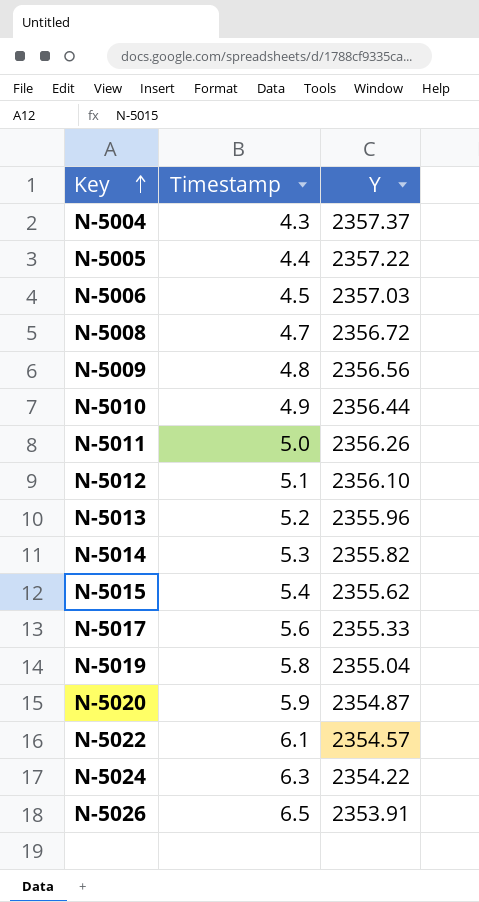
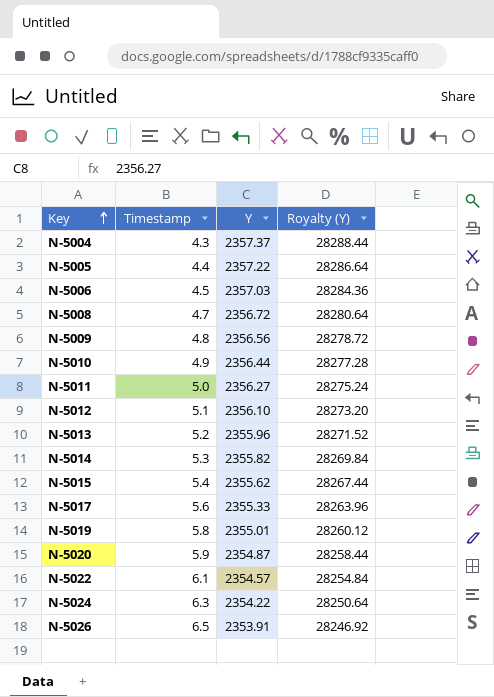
column Royalty (Y) | formula: none -> [Y] * 12
N-5011 | Y: 2356.26 -> 2356.27
N-5019 | Y: 2355.04 -> 2355.01

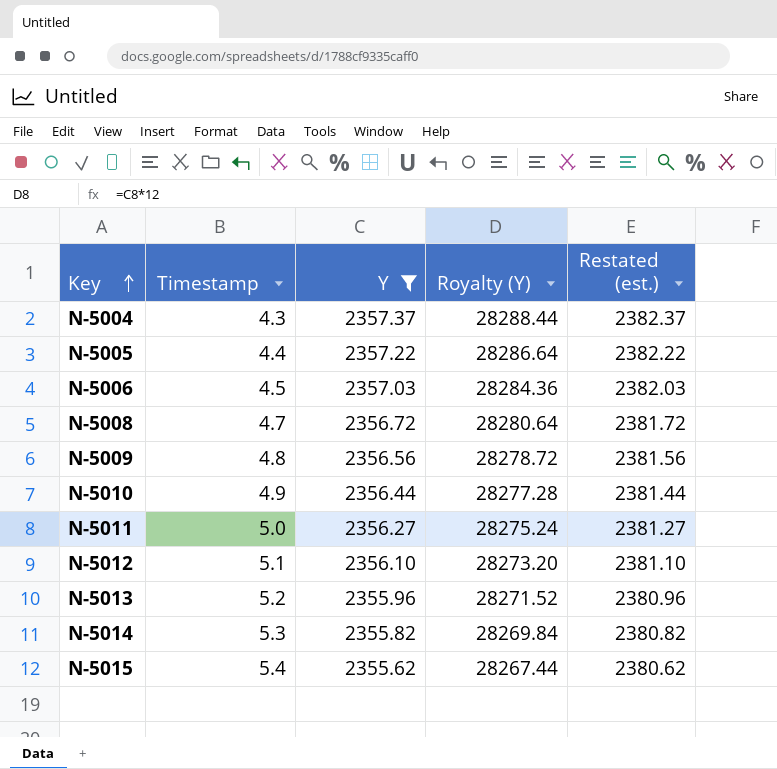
filter: none -> Y >= 2355.62
column Restated (est.) | formula: none -> [Y] + 25

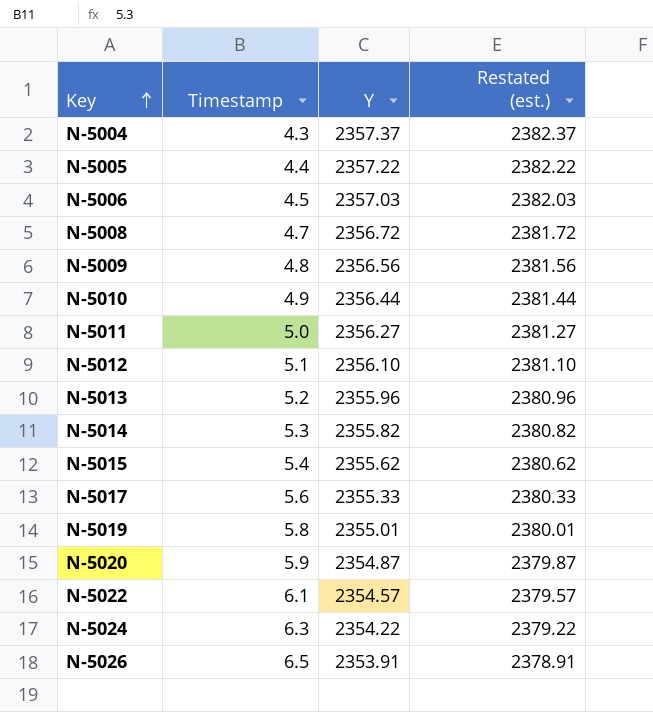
filter: Y >= 2355.62 -> none
column Royalty (Y) | formula: [Y] * 12 -> none

